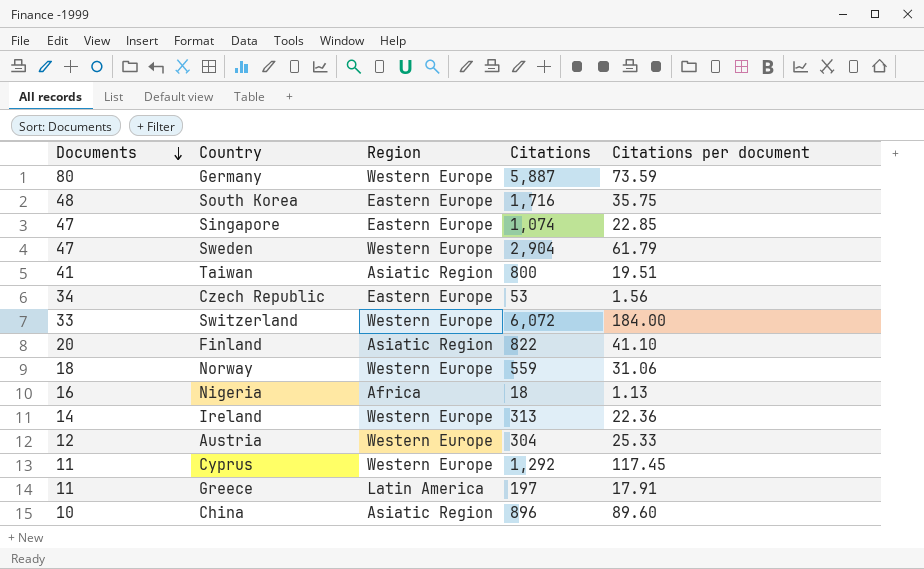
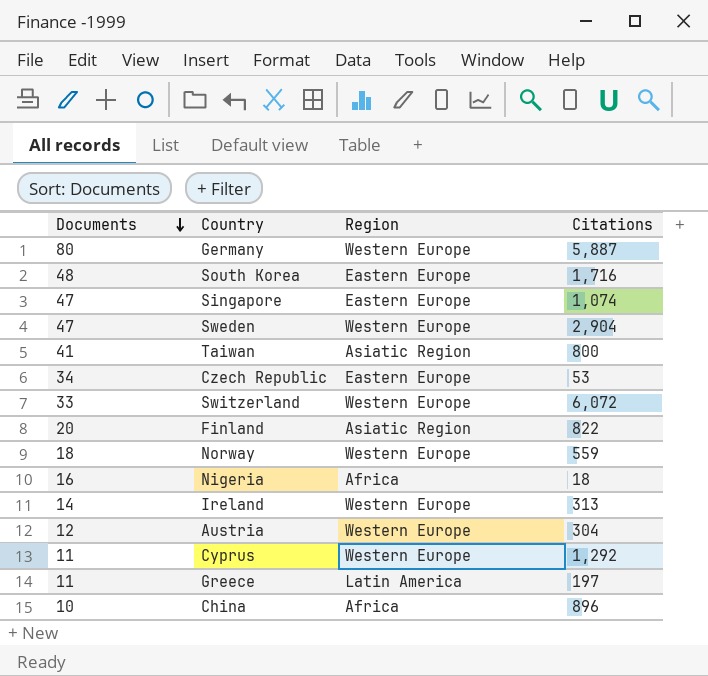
column Citations per document | formula: [Citations] / [Documents] -> none
China | Region: Asiatic Region -> Africa

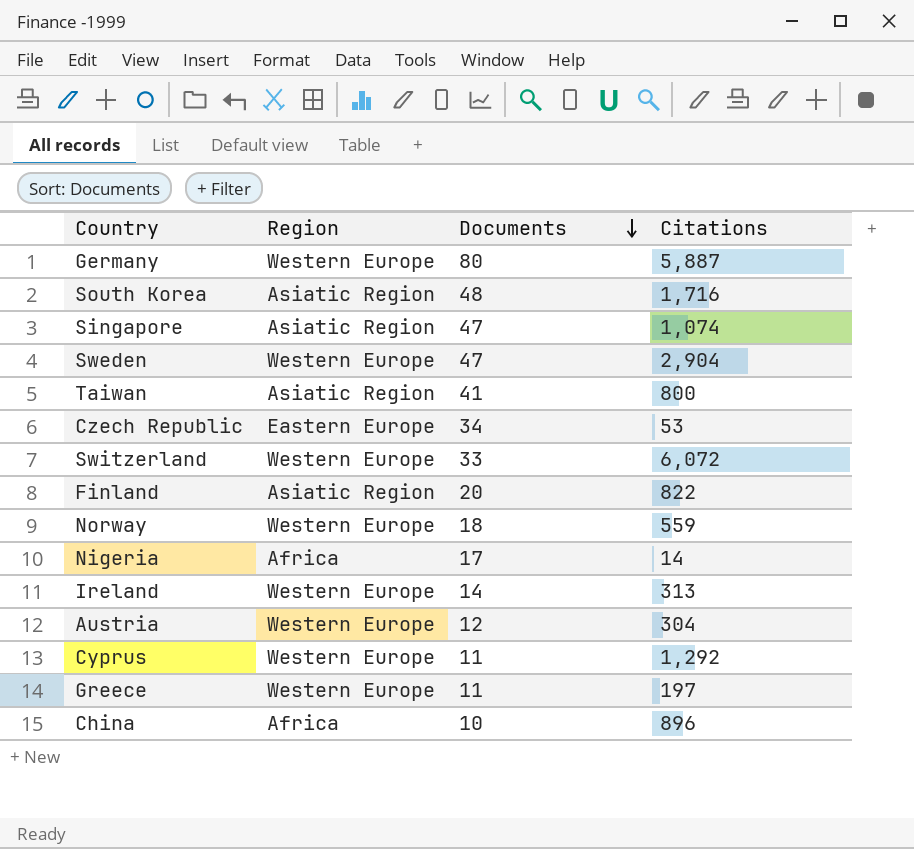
column Documents | position: 1 -> 3
South Korea | Region: Eastern Europe -> Asiatic Region
Singapore | Region: Eastern Europe -> Asiatic Region
Nigeria | Documents: 16 -> 17
Nigeria | Citations: 18 -> 14
Greece | Region: Latin America -> Western Europe

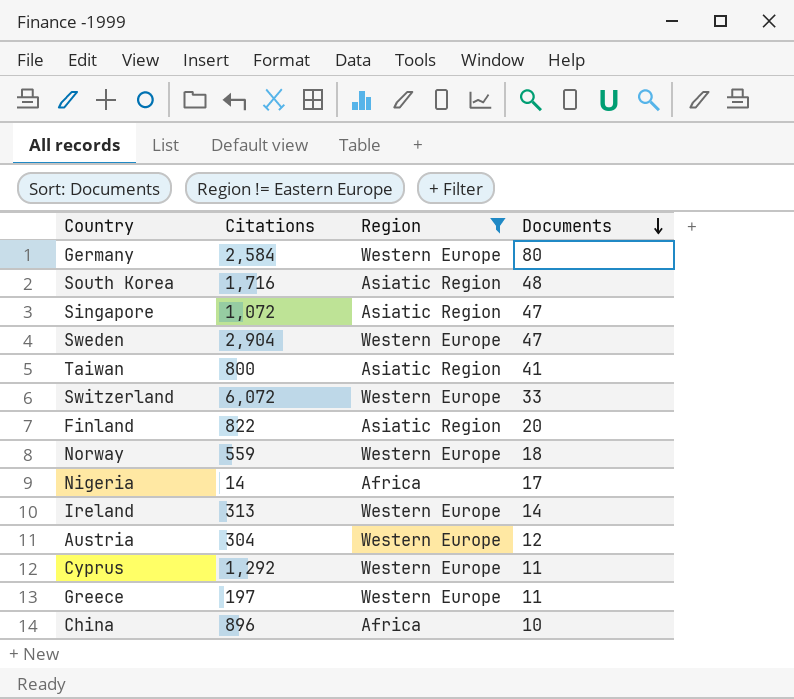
filter: none -> Region != Eastern Europe
column Citations | position: 4 -> 2
Germany | Citations: 5,887 -> 2,584
Singapore | Citations: 1,074 -> 1,072

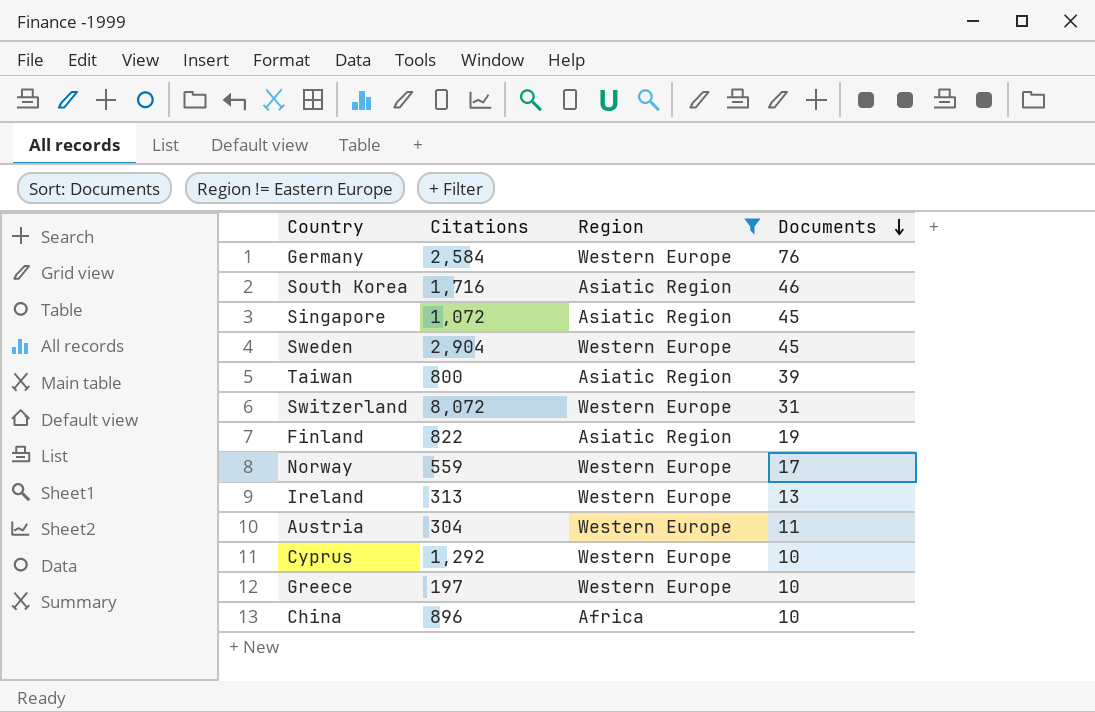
row Nigeria: 14 | Africa | 17 -> none
Germany | Documents: 80 -> 76
South Korea | Documents: 48 -> 46
Singapore | Documents: 47 -> 45
Sweden | Documents: 47 -> 45
Taiwan | Documents: 41 -> 39
Switzerland | Citations: 6,072 -> 8,072
Switzerland | Documents: 33 -> 31
Finland | Documents: 20 -> 19
Norway | Documents: 18 -> 17
Ireland | Documents: 14 -> 13
Austria | Documents: 12 -> 11
Cyprus | Documents: 11 -> 10
Greece | Documents: 11 -> 10

